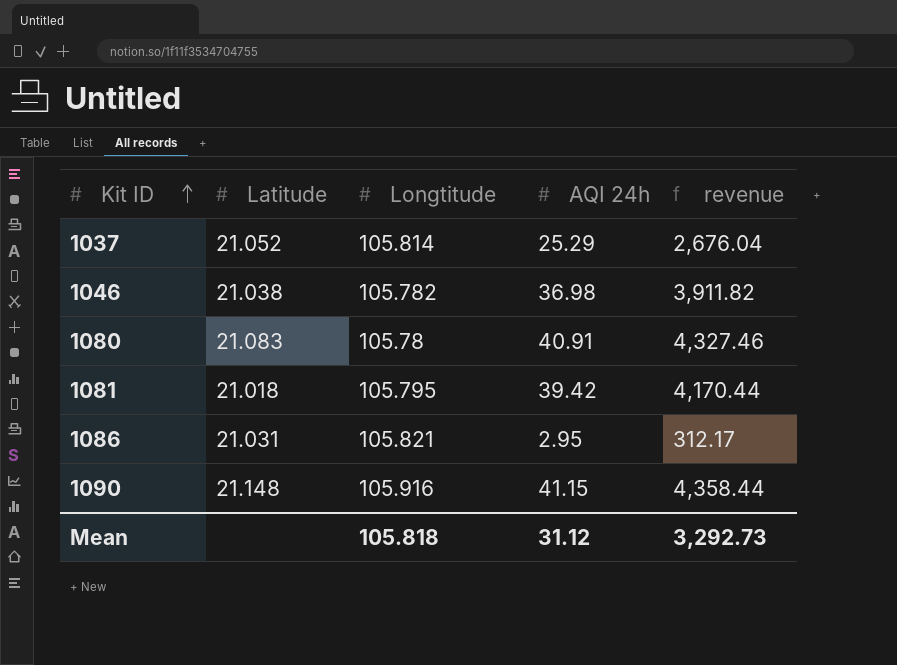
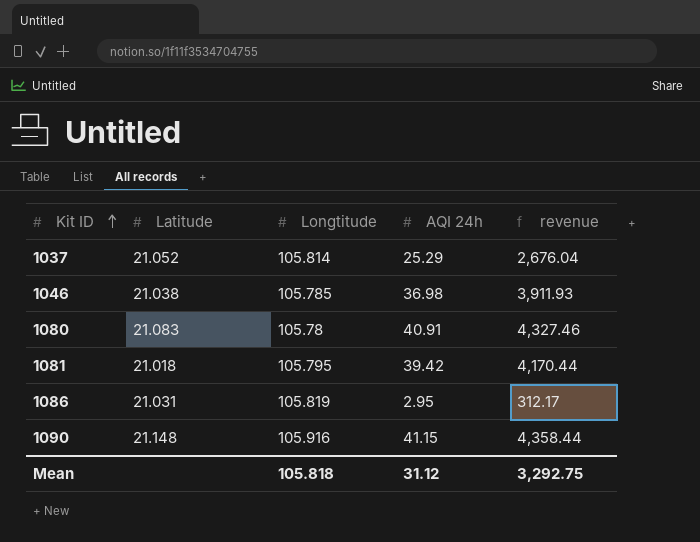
1046 | Longtitude: 105.782 -> 105.785
1046 | revenue: 3,911.82 -> 3,911.93
1086 | Longtitude: 105.821 -> 105.819
Mean | revenue: 3,292.73 -> 3,292.75

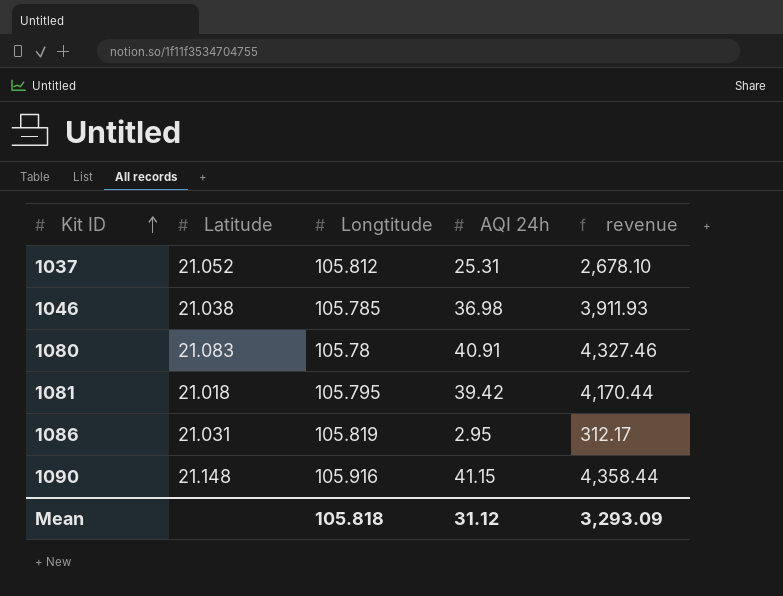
1037 | Longtitude: 105.814 -> 105.812
1037 | AQI 24h: 25.29 -> 25.31
1037 | revenue: 2,676.04 -> 2,678.10
Mean | revenue: 3,292.75 -> 3,293.09

